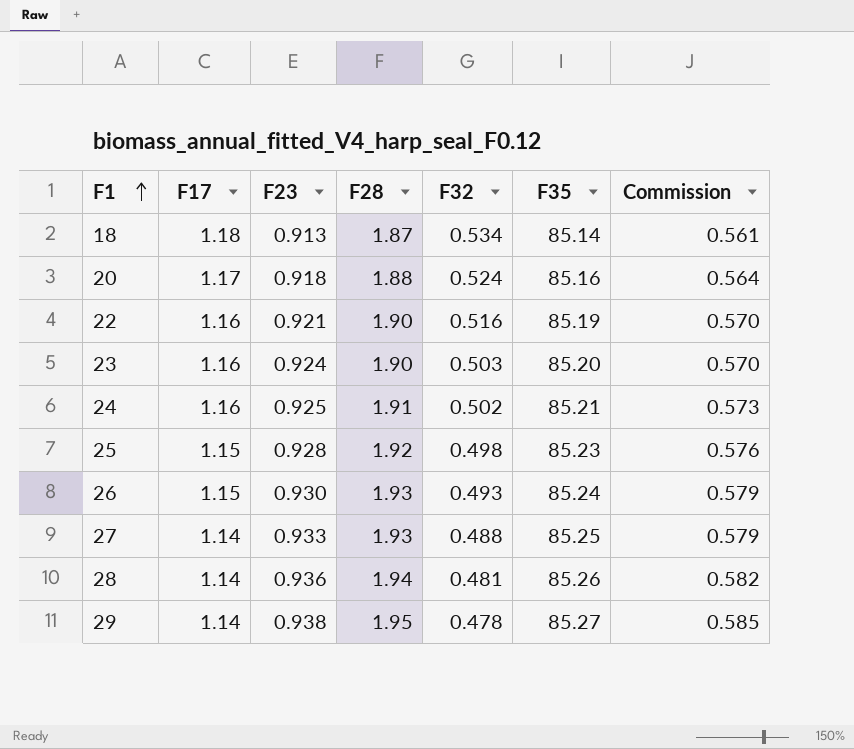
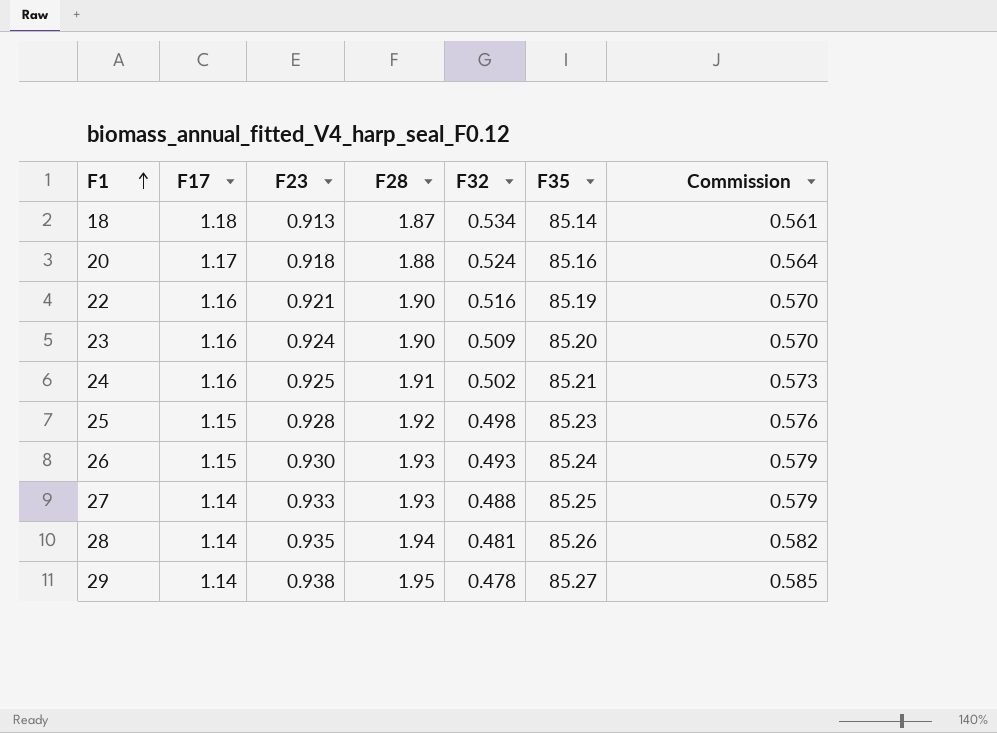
23 | F32: 0.503 -> 0.509
28 | F23: 0.936 -> 0.935

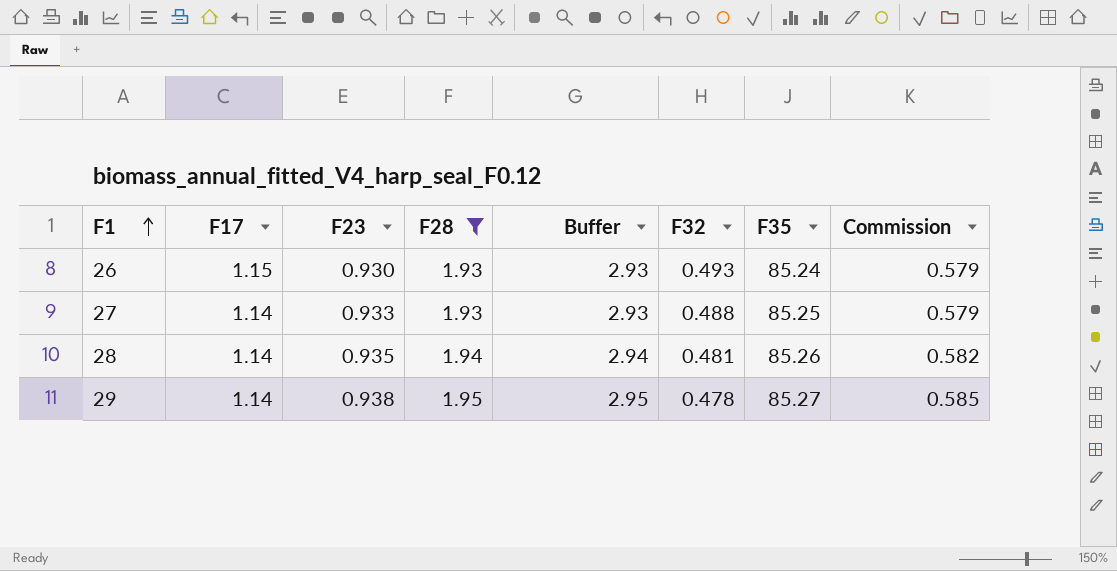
filter: none -> F28 >= 1.93
column Buffer | formula: none -> [F28] + 1

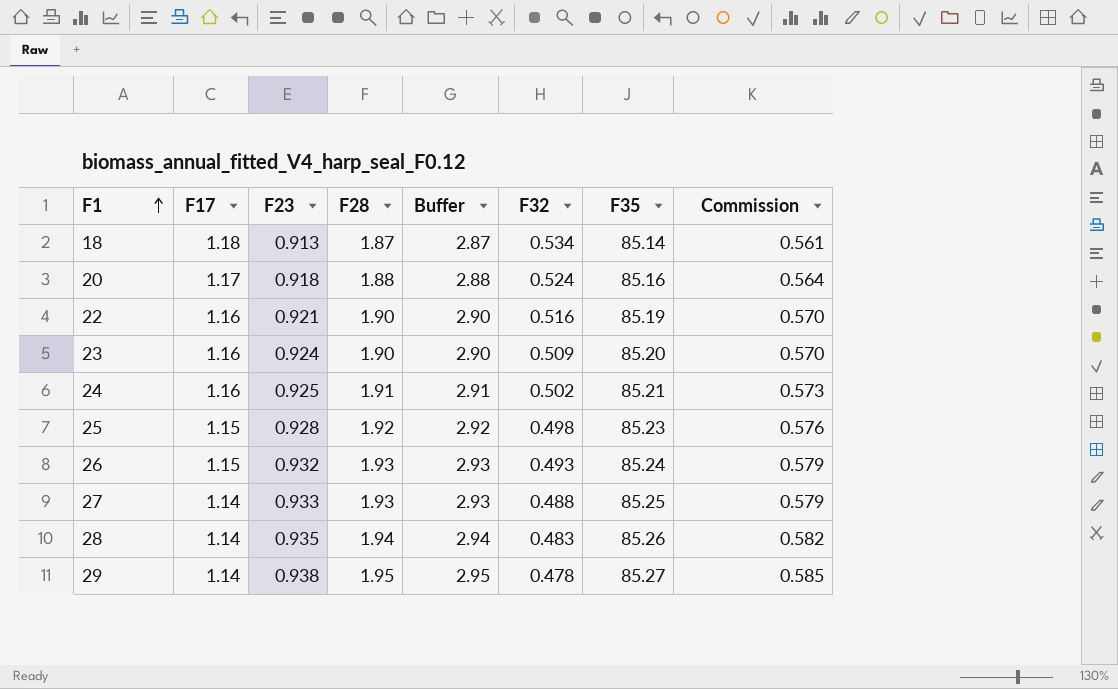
filter: F28 >= 1.93 -> none
26 | F23: 0.930 -> 0.932
28 | F32: 0.481 -> 0.483

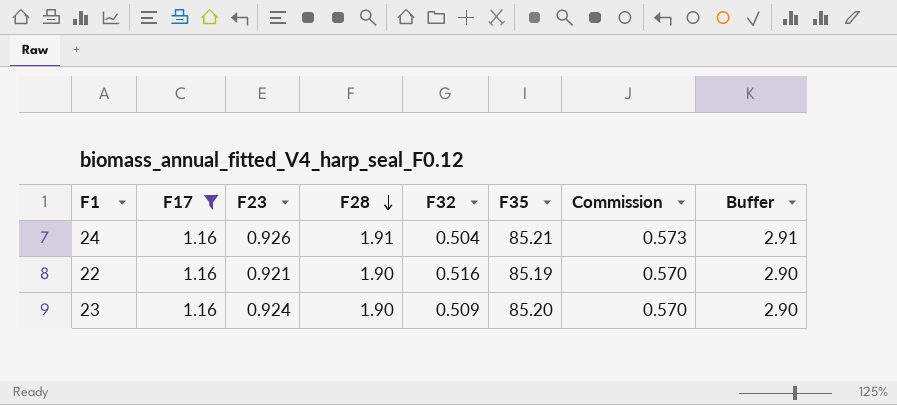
filter: none -> F17 = 1.16
row order: F1 ascending -> F28 descending
column Buffer | position: 5 -> 8
24 | F23: 0.925 -> 0.926
24 | F32: 0.502 -> 0.504

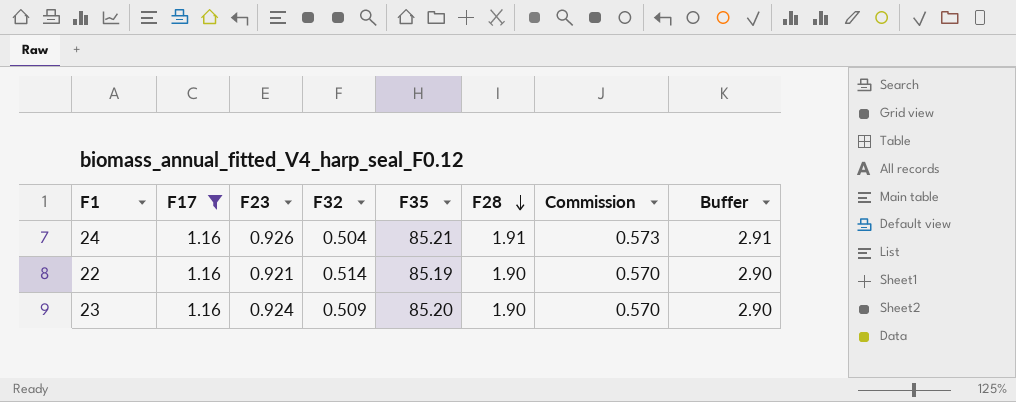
column F28 | position: 4 -> 6
22 | F32: 0.516 -> 0.514

